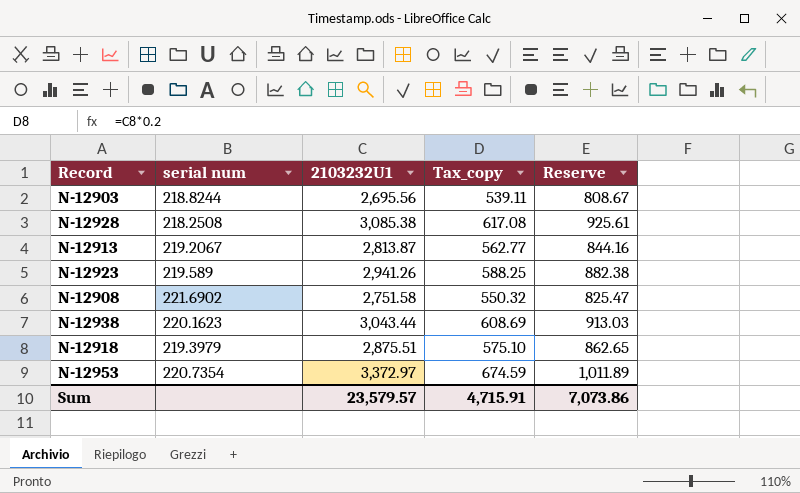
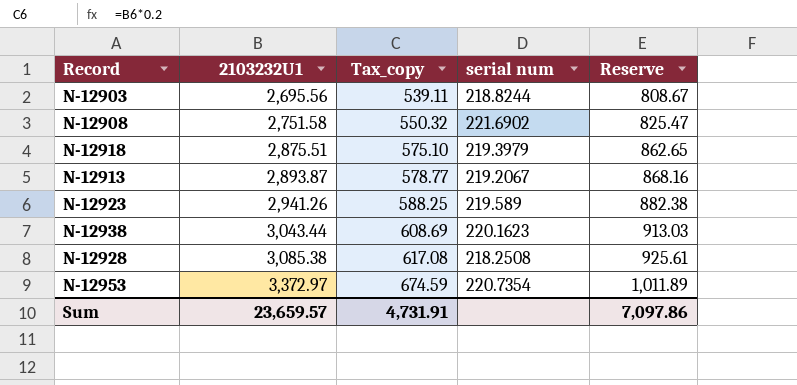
row order: none -> 2103232U1 ascending
column serial num | position: 2 -> 4
N-12913 | 2103232U1: 2,813.87 -> 2,893.87
N-12913 | Tax_copy: 562.77 -> 578.77
N-12913 | Reserve: 844.16 -> 868.16
Sum | 2103232U1: 23,579.57 -> 23,659.57
Sum | Tax_copy: 4,715.91 -> 4,731.91
Sum | Reserve: 7,073.86 -> 7,097.86

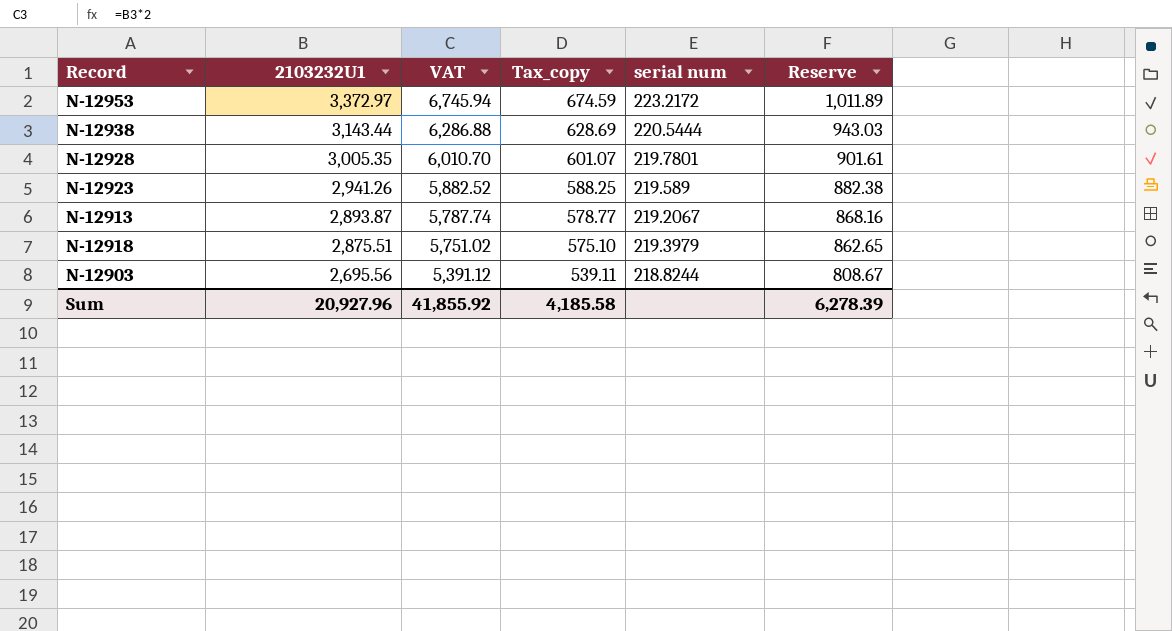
row order: 2103232U1 ascending -> 2103232U1 descending
column VAT | formula: none -> [2103232U1] * 2
row N-12908: 2,751.58 | 550.32 | 221.6902 | 825.47 -> none
N-12953 | serial num: 220.7354 -> 223.2172
N-12938 | 2103232U1: 3,043.44 -> 3,143.44
N-12938 | Tax_copy: 608.69 -> 628.69
N-12938 | serial num: 220.1623 -> 220.5444
N-12938 | Reserve: 913.03 -> 943.03
N-12928 | 2103232U1: 3,085.38 -> 3,005.35
N-12928 | Tax_copy: 617.08 -> 601.07
N-12928 | serial num: 218.2508 -> 219.7801
N-12928 | Reserve: 925.61 -> 901.61
Sum | 2103232U1: 23,659.57 -> 20,927.96
Sum | Tax_copy: 4,731.91 -> 4,185.58
Sum | Reserve: 7,097.86 -> 6,278.39

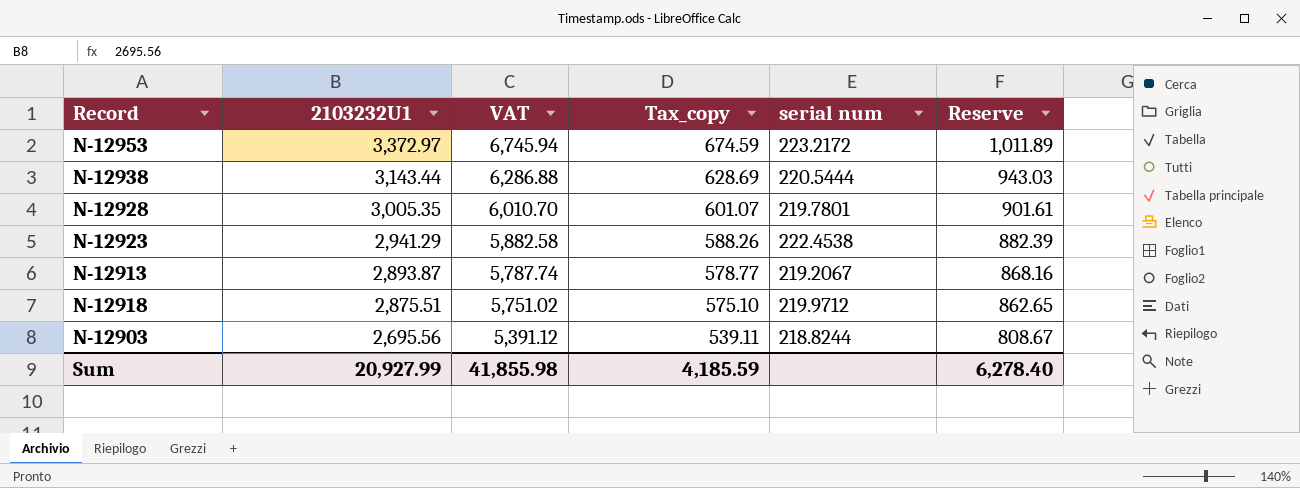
N-12923 | 2103232U1: 2,941.26 -> 2,941.29
N-12923 | VAT: 5,882.52 -> 5,882.58
N-12923 | Tax_copy: 588.25 -> 588.26
N-12923 | serial num: 219.589 -> 222.4538
N-12923 | Reserve: 882.38 -> 882.39
N-12918 | serial num: 219.3979 -> 219.9712
Sum | 2103232U1: 20,927.96 -> 20,927.99
Sum | VAT: 41,855.92 -> 41,855.98
Sum | Tax_copy: 4,185.58 -> 4,185.59
Sum | Reserve: 6,278.39 -> 6,278.40

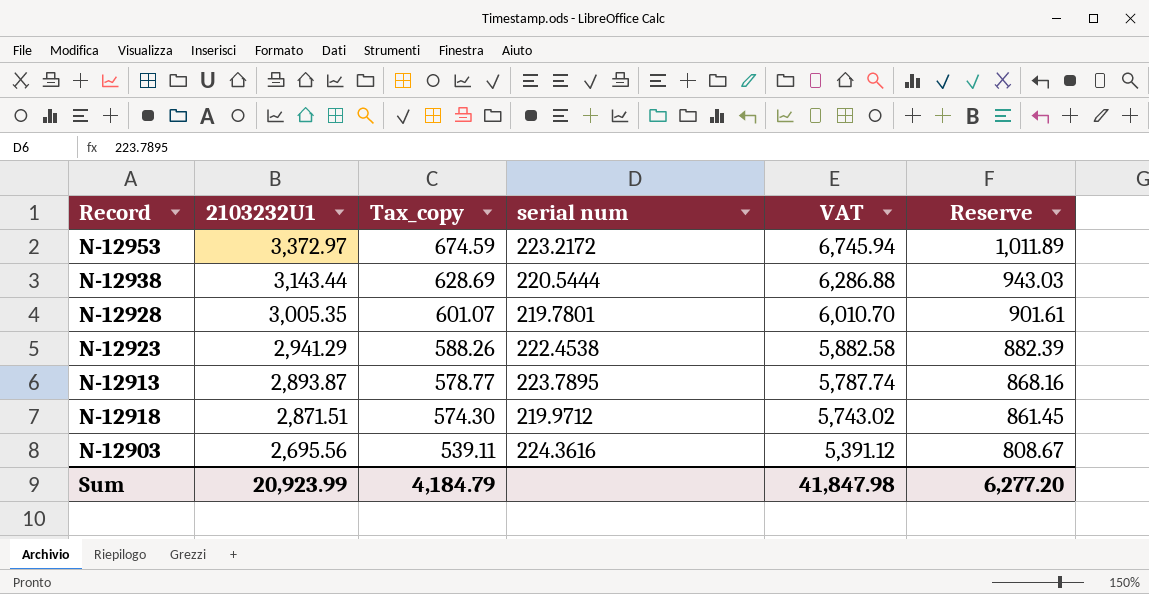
column VAT | position: 3 -> 5
N-12913 | serial num: 219.2067 -> 223.7895
N-12918 | 2103232U1: 2,875.51 -> 2,871.51
N-12918 | Tax_copy: 575.10 -> 574.30
N-12918 | VAT: 5,751.02 -> 5,743.02
N-12918 | Reserve: 862.65 -> 861.45
N-12903 | serial num: 218.8244 -> 224.3616
Sum | 2103232U1: 20,927.99 -> 20,923.99
Sum | Tax_copy: 4,185.59 -> 4,184.79
Sum | VAT: 41,855.98 -> 41,847.98
Sum | Reserve: 6,278.40 -> 6,277.20

